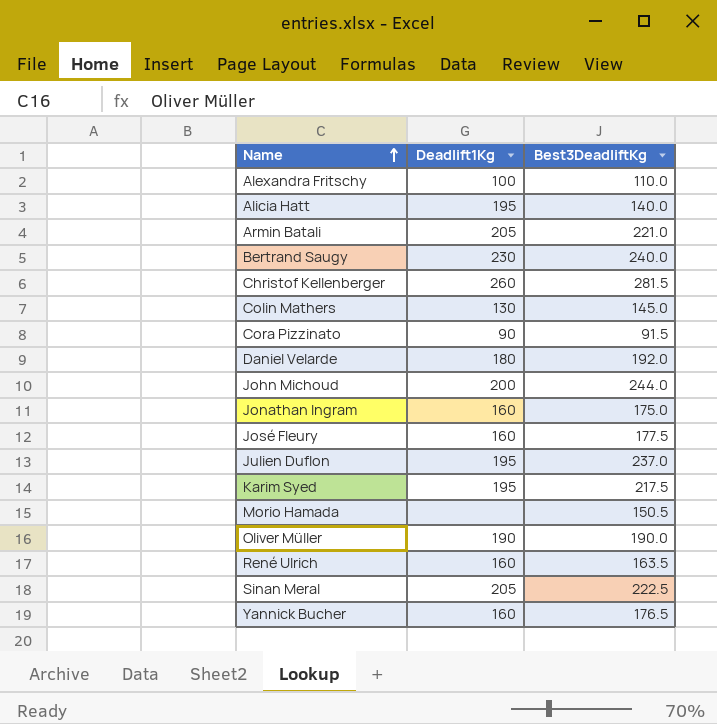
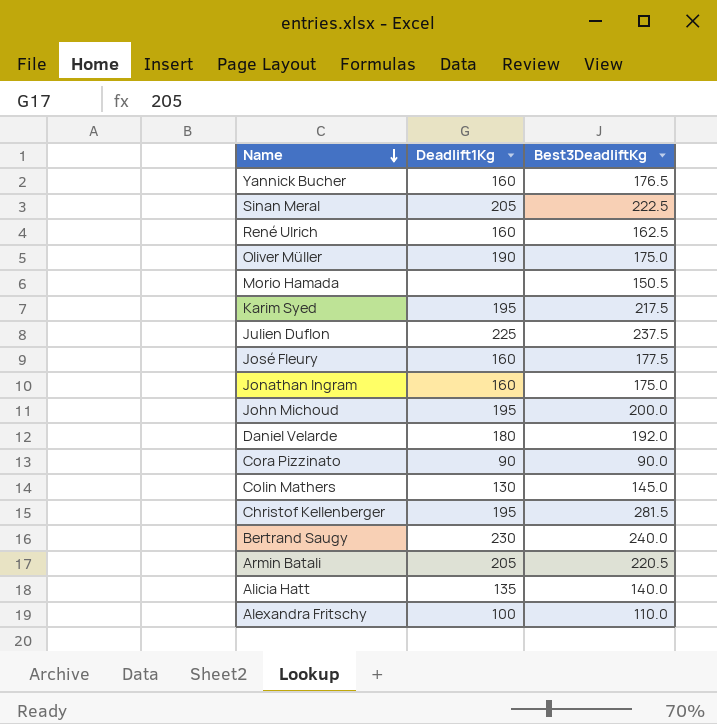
row order: Name ascending -> Name descending
René Ulrich | Best3DeadliftKg: 163.5 -> 162.5
Oliver Müller | Best3DeadliftKg: 190.0 -> 175.0
Julien Duflon | Deadlift1Kg: 195 -> 225
Julien Duflon | Best3DeadliftKg: 237.0 -> 237.5
John Michoud | Deadlift1Kg: 200 -> 195
John Michoud | Best3DeadliftKg: 244.0 -> 200.0
Cora Pizzinato | Best3DeadliftKg: 91.5 -> 90.0
Christof Kellenberger | Deadlift1Kg: 260 -> 195
Armin Batali | Best3DeadliftKg: 221.0 -> 220.5
Alicia Hatt | Deadlift1Kg: 195 -> 135

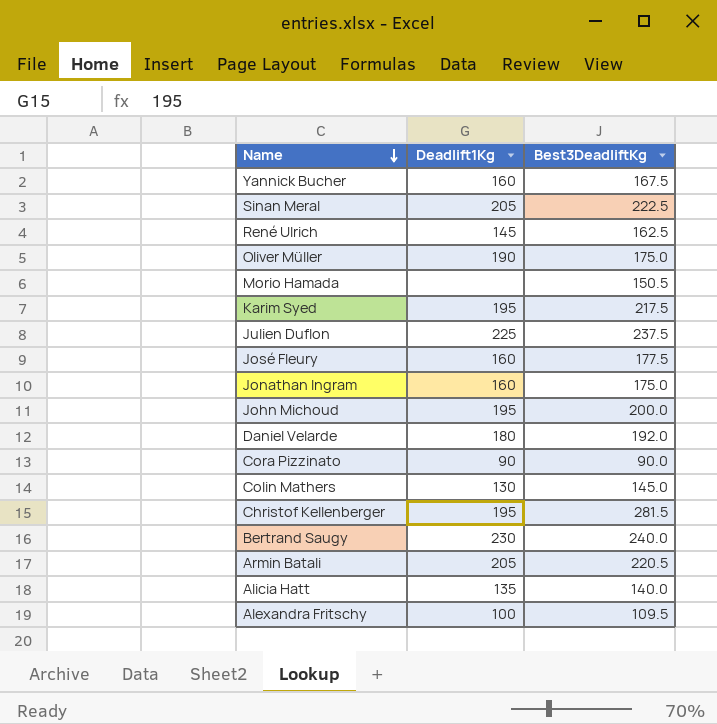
Yannick Bucher | Best3DeadliftKg: 176.5 -> 167.5
René Ulrich | Deadlift1Kg: 160 -> 145
Alexandra Fritschy | Best3DeadliftKg: 110.0 -> 109.5

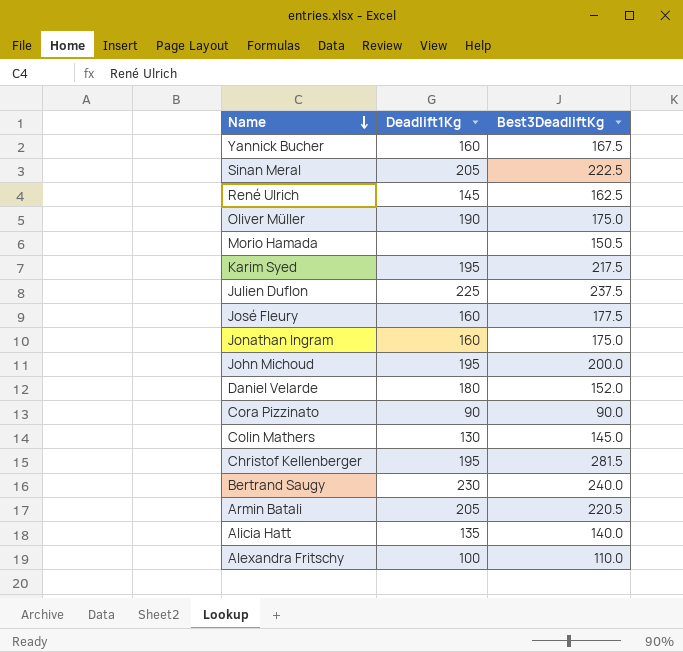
Daniel Velarde | Best3DeadliftKg: 192.0 -> 152.0
Alexandra Fritschy | Best3DeadliftKg: 109.5 -> 110.0

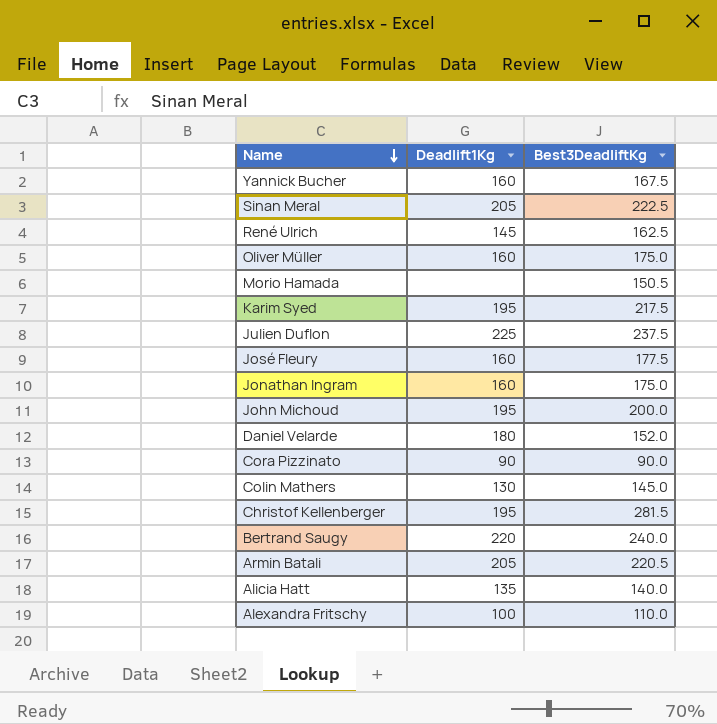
Oliver Müller | Deadlift1Kg: 190 -> 160
Bertrand Saugy | Deadlift1Kg: 230 -> 220

